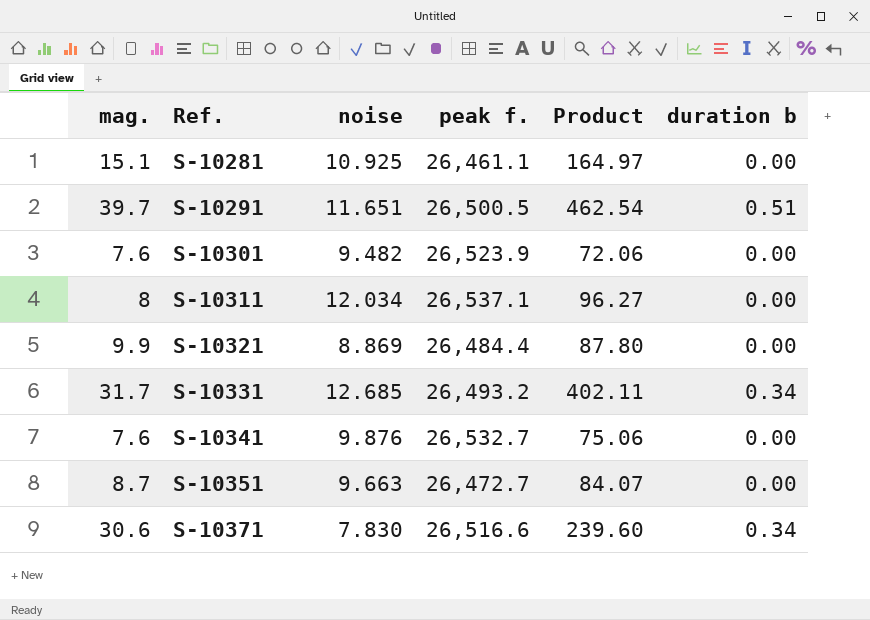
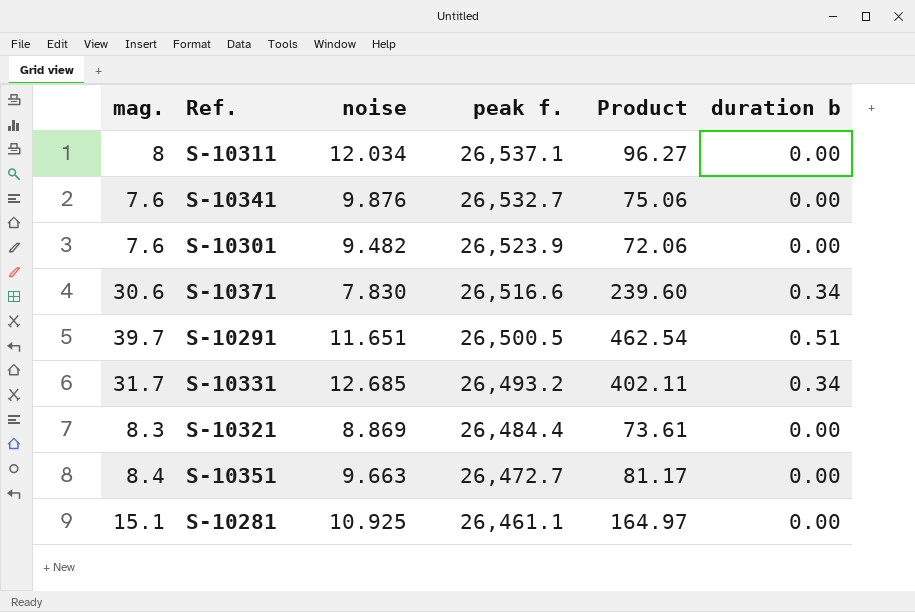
row order: Ref. ascending -> peak f. descending
S-10321 | mag.: 9.9 -> 8.3
S-10321 | Product: 87.80 -> 73.61
S-10351 | mag.: 8.7 -> 8.4
S-10351 | Product: 84.07 -> 81.17

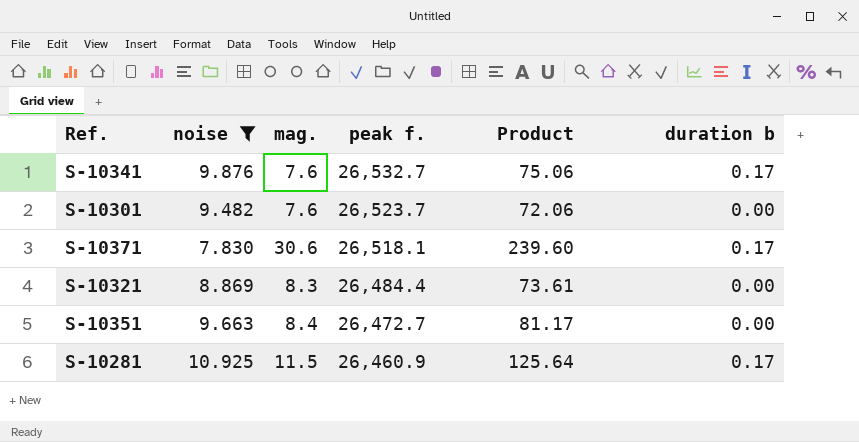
filter: none -> noise <= 10.925
column mag. | position: 1 -> 3
S-10341 | duration b: 0.00 -> 0.17
S-10301 | peak f.: 26,523.9 -> 26,523.7
S-10371 | peak f.: 26,516.6 -> 26,518.1
S-10371 | duration b: 0.34 -> 0.17
S-10281 | mag.: 15.1 -> 11.5
S-10281 | peak f.: 26,461.1 -> 26,460.9
S-10281 | Product: 164.97 -> 125.64
S-10281 | duration b: 0.00 -> 0.17

